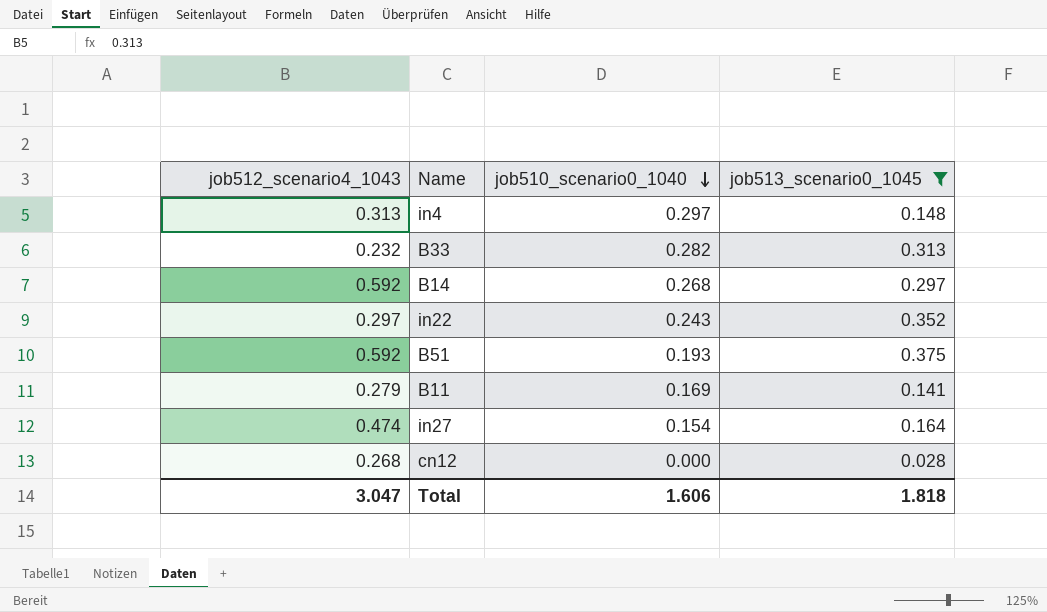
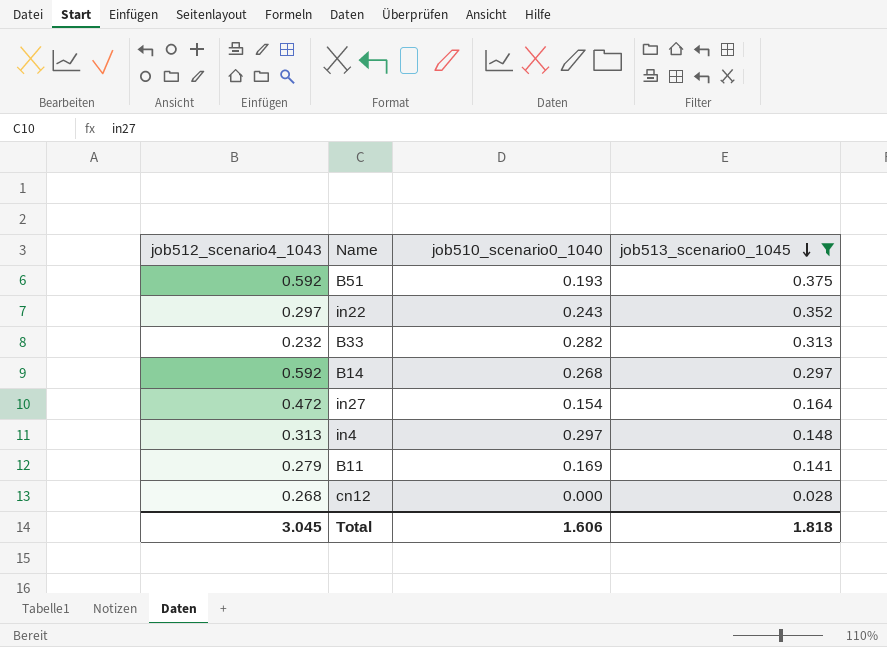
row order: job510_scenario0_1040 descending -> job513_scenario0_1045 descending
in27 | job512_scenario4_1043: 0.474 -> 0.472
Total | job512_scenario4_1043: 3.047 -> 3.045

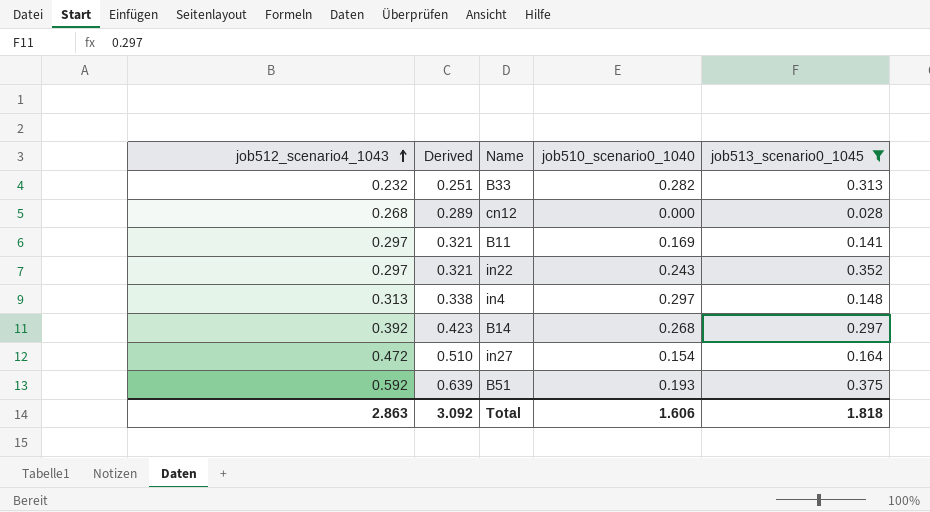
row order: job513_scenario0_1045 descending -> job512_scenario4_1043 ascending
column Derived | formula: none -> [job512_scenario4_1043] * 1.08
B11 | job512_scenario4_1043: 0.279 -> 0.297
B14 | job512_scenario4_1043: 0.592 -> 0.392
Total | job512_scenario4_1043: 3.045 -> 2.863

